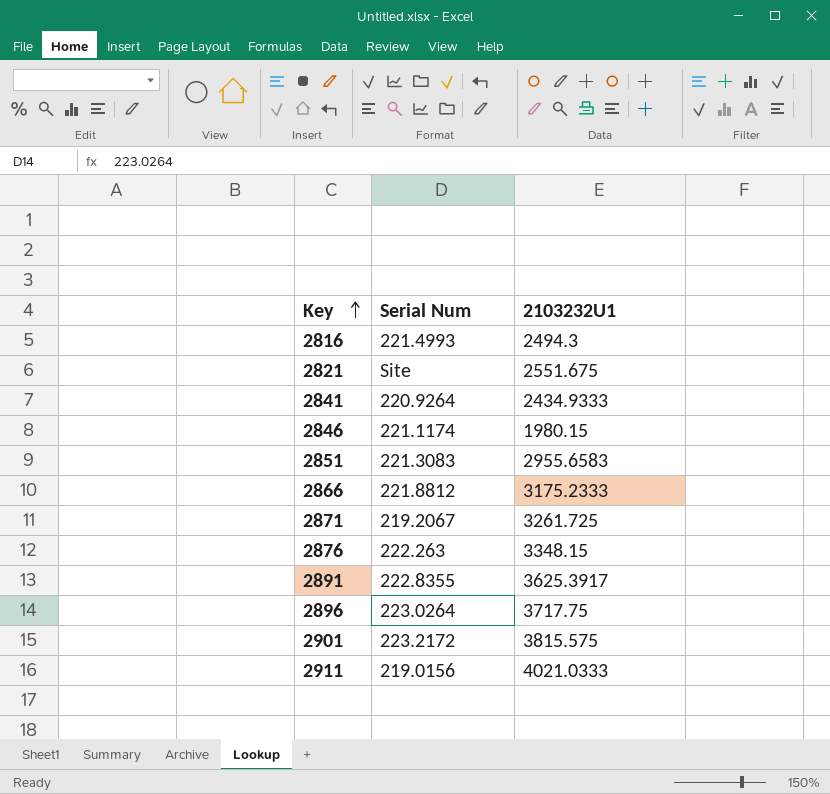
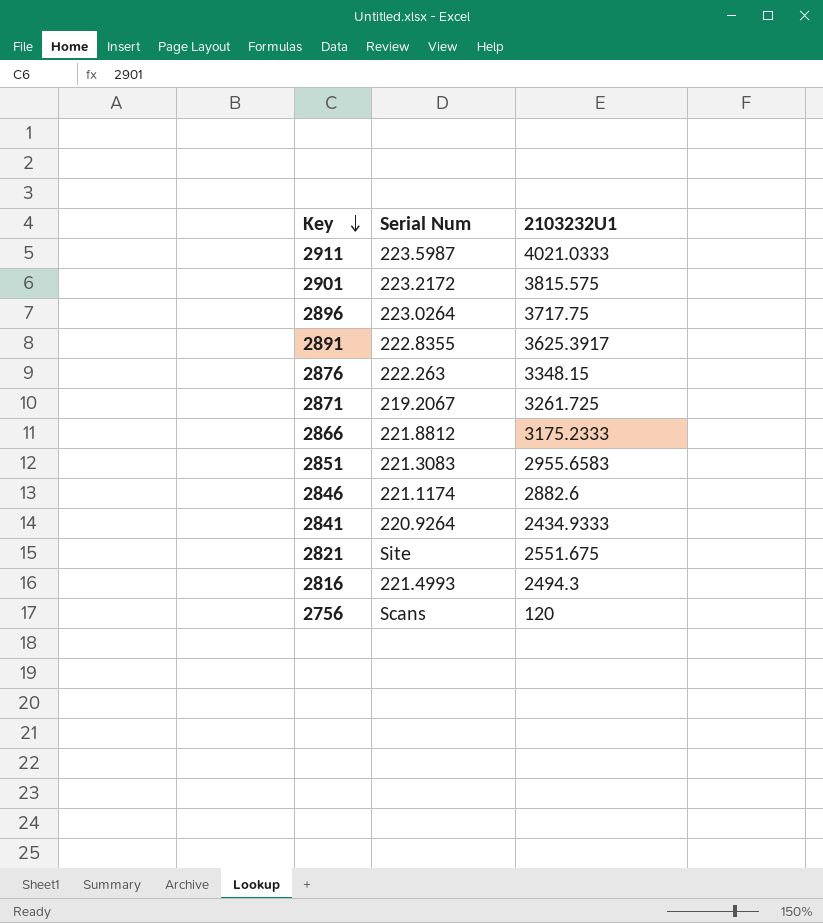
row order: Key ascending -> Key descending
2911 | Serial Num: 219.0156 -> 223.5987
2846 | 2103232U1: 1980.15 -> 2882.6
row 2756: none -> Scans | 120

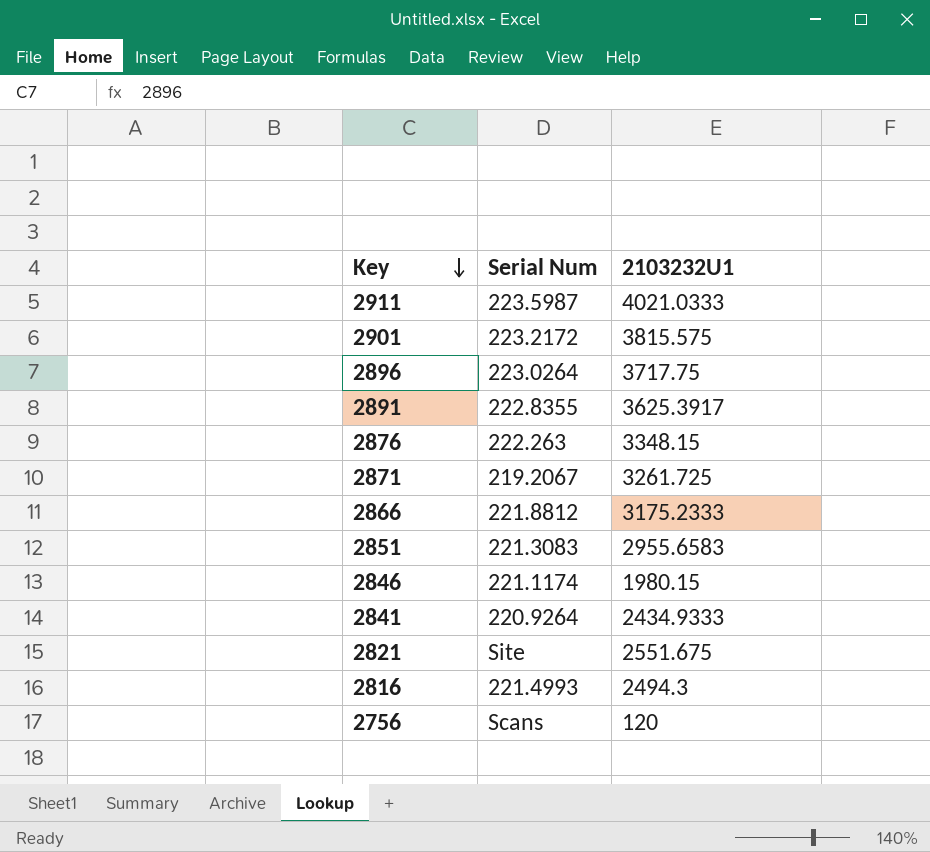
2846 | 2103232U1: 2882.6 -> 1980.15

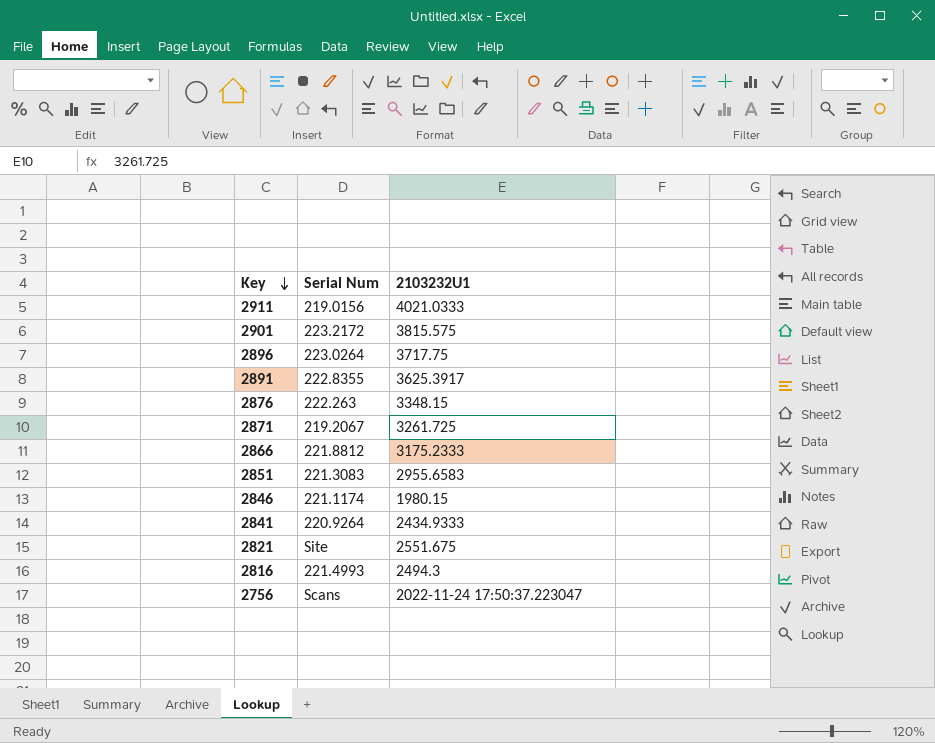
2911 | Serial Num: 223.5987 -> 219.0156
2756 | 2103232U1: 120 -> 2022-11-24 17:50:37.223047

